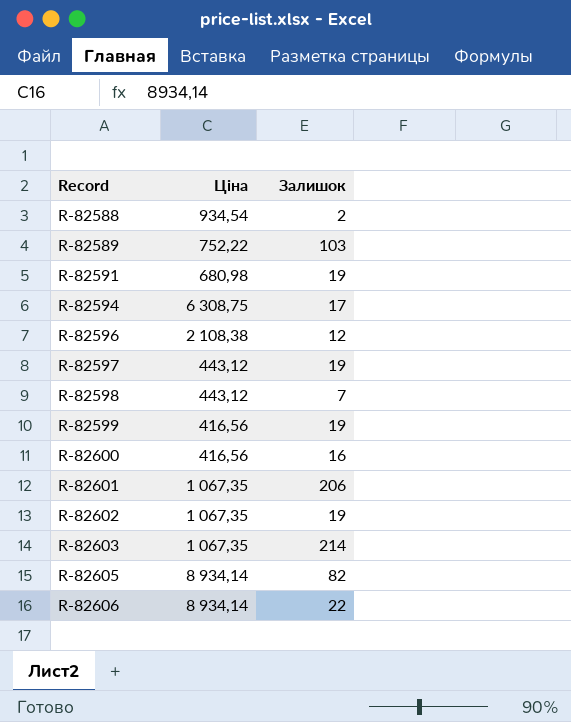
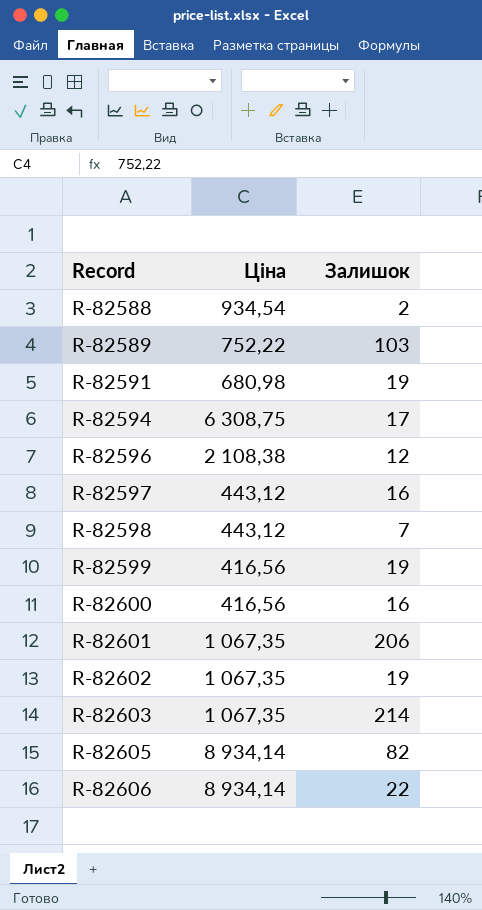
R-82597 | Залишок: 19 -> 16

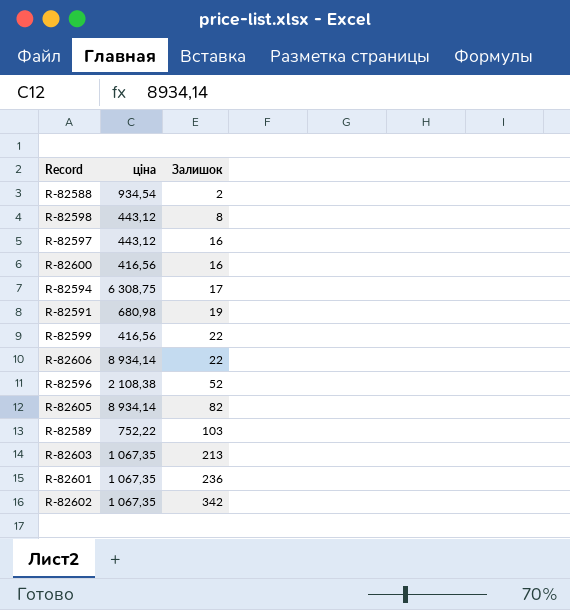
row order: Record ascending -> Залишок ascending
column name: Ціна -> ціна
R-82598 | Залишок: 7 -> 8
R-82599 | Залишок: 19 -> 22
R-82596 | Залишок: 12 -> 52
R-82603 | Залишок: 214 -> 213
R-82601 | Залишок: 206 -> 236
R-82602 | Залишок: 19 -> 342

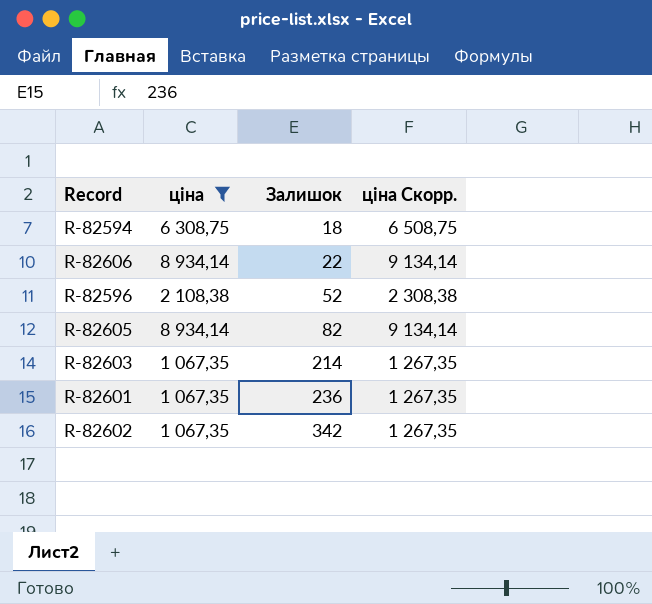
filter: none -> ціна >= 1 067,35
column ціна Скорр. | formula: none -> [ціна] + 200
R-82594 | Залишок: 17 -> 18
R-82603 | Залишок: 213 -> 214

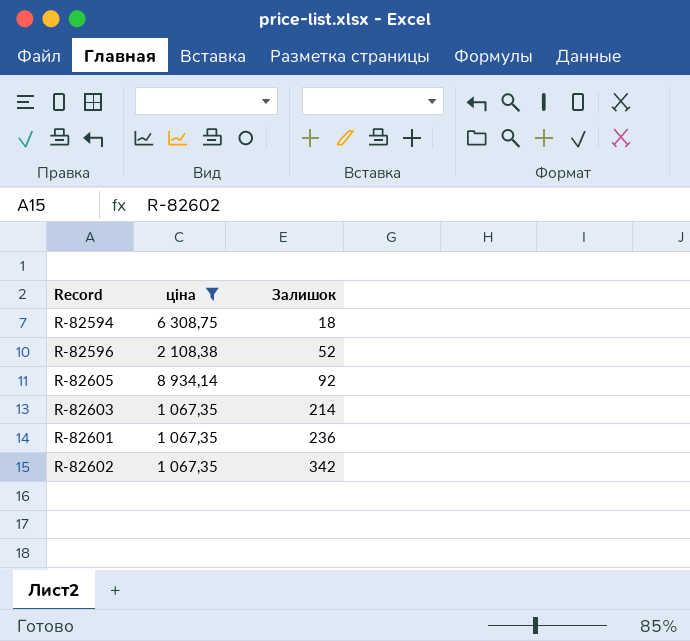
column ціна Скорр. | formula: [ціна] + 200 -> none
row R-82606: 8 934,14 | 22 | 9 134,14 -> none
R-82605 | Залишок: 82 -> 92

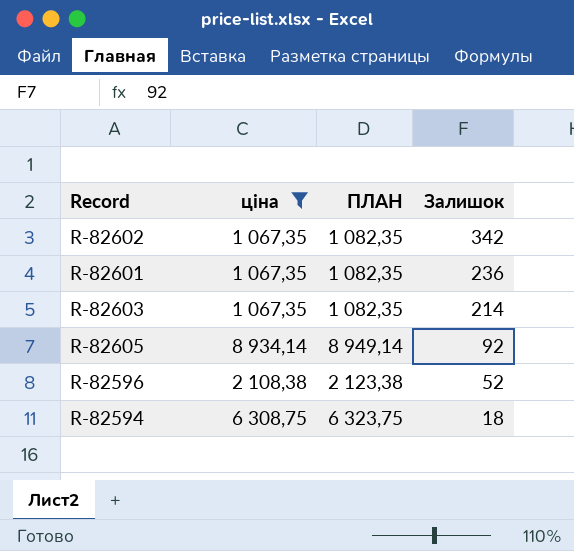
row order: Залишок ascending -> Залишок descending
column ПЛАН | formula: none -> [ціна] + 15

